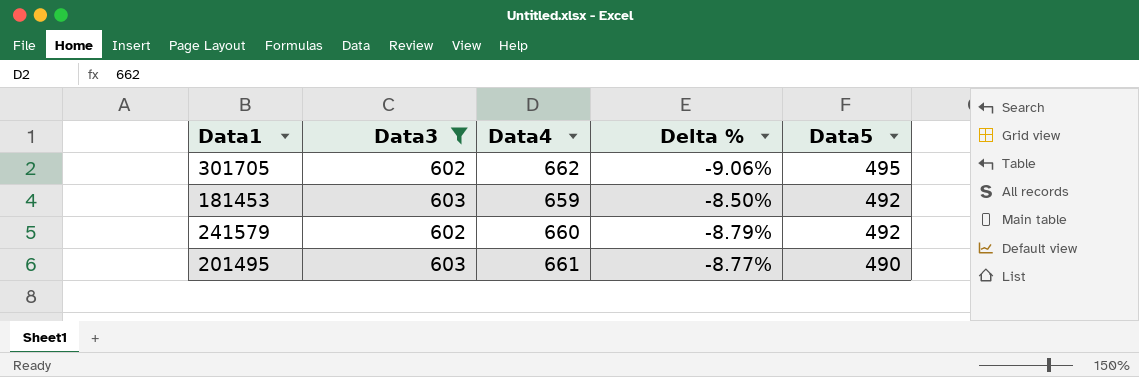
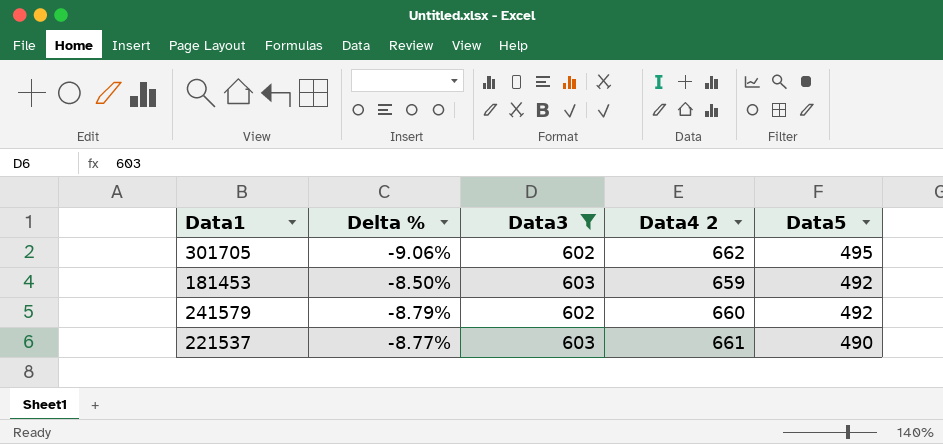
column Delta % | position: 4 -> 2
column name: Data4 -> Data4 2
row 201495: 603 | 661 | -8.77% | 490 -> none
row 221537: none -> -8.77% | 603 | 661 | 490

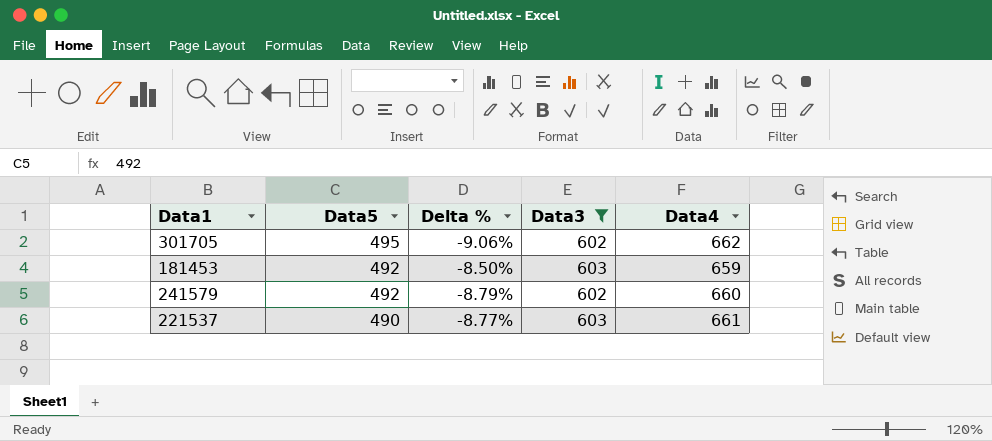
column Data5 | position: 5 -> 2
column name: Data4 2 -> Data4

